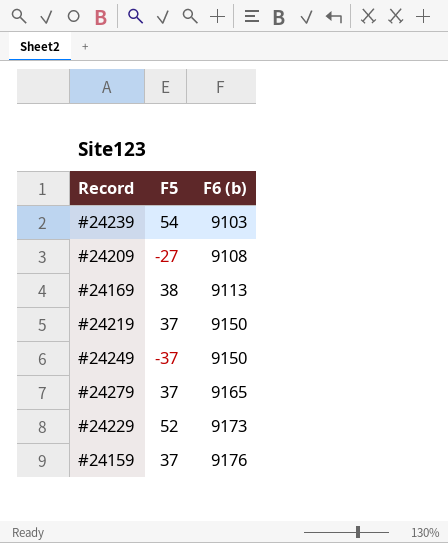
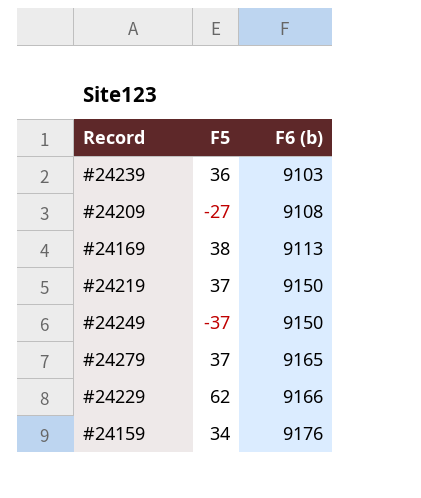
#24239 | F5: 54 -> 36
#24229 | F5: 52 -> 62
#24229 | F6 (b): 9173 -> 9166
#24159 | F5: 37 -> 34

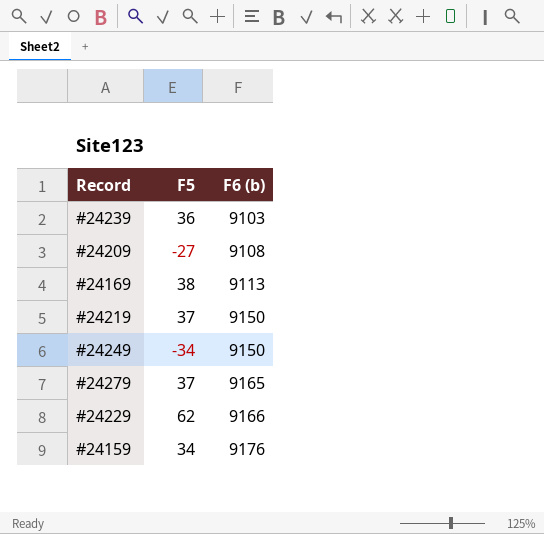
#24249 | F5: -37 -> -34

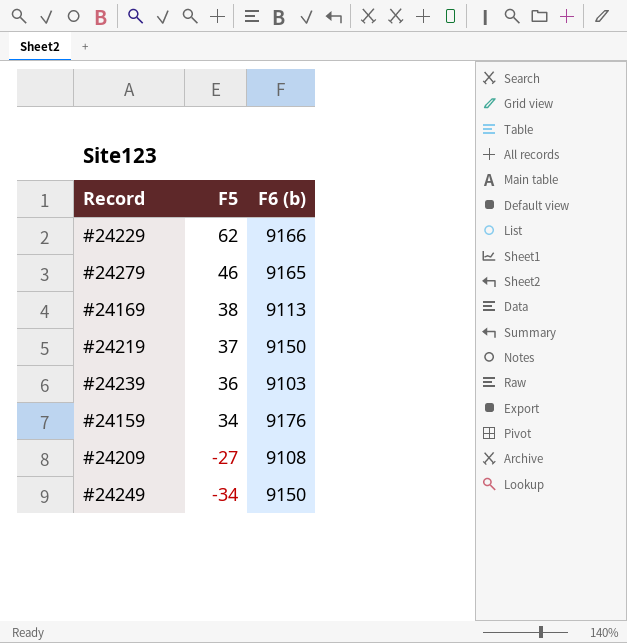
row order: F6 (b) ascending -> F5 descending
#24279 | F5: 37 -> 46

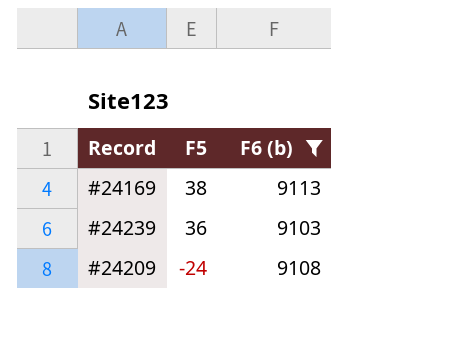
filter: none -> F6 (b) <= 9113
#24209 | F5: -27 -> -24

